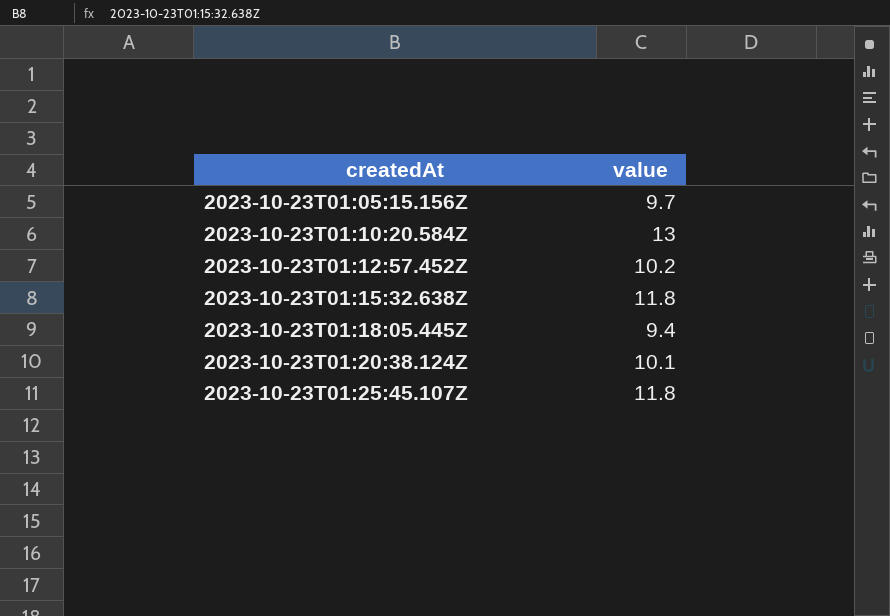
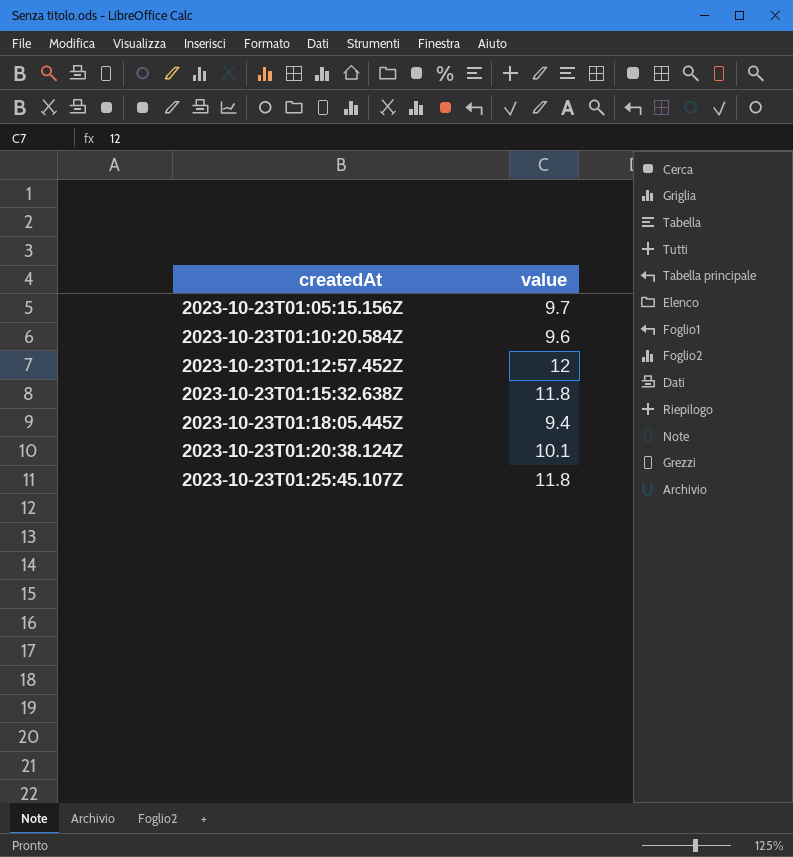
2023-10-23T01:10:20.584Z | value: 13 -> 9.6
2023-10-23T01:12:57.452Z | value: 10.2 -> 12

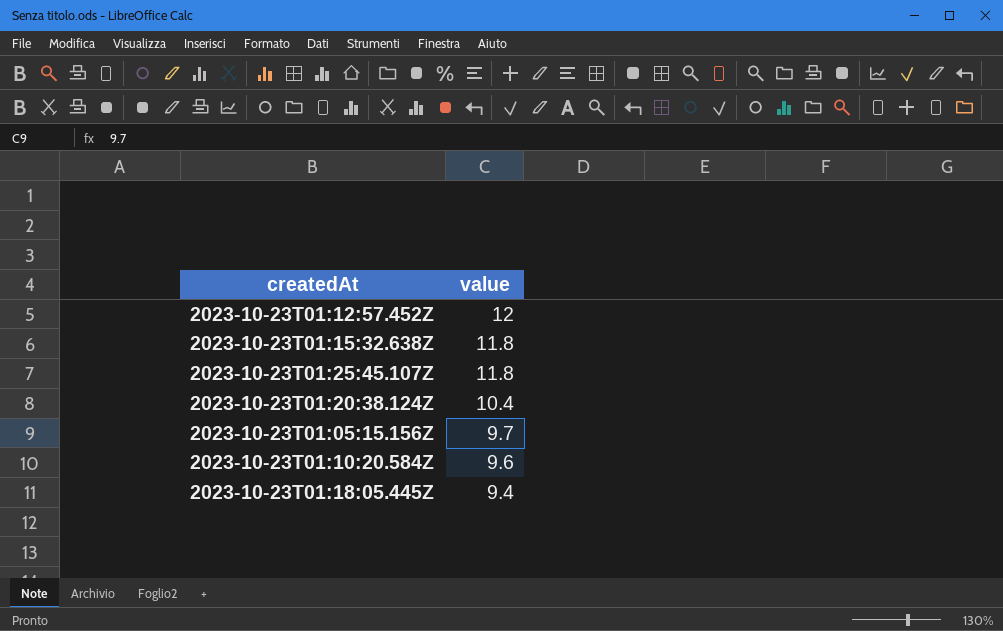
row order: createdAt ascending -> value descending
2023-10-23T01:20:38.124Z | value: 10.1 -> 10.4

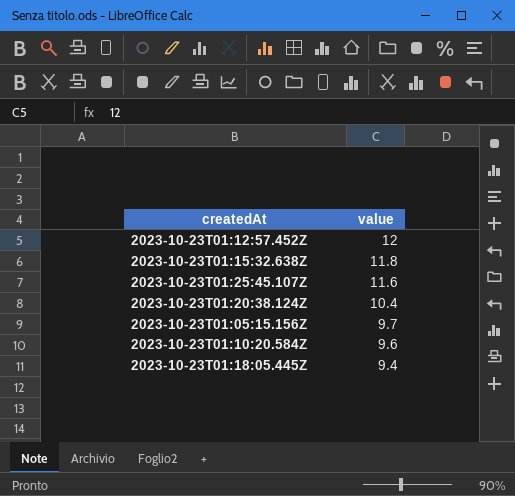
2023-10-23T01:25:45.107Z | value: 11.8 -> 11.6

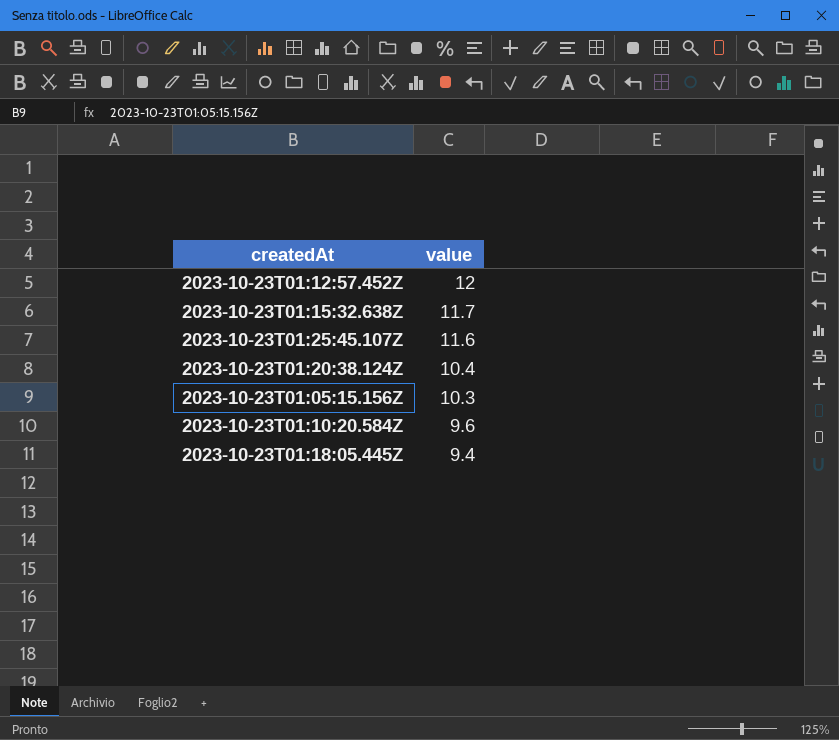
2023-10-23T01:15:32.638Z | value: 11.8 -> 11.7
2023-10-23T01:05:15.156Z | value: 9.7 -> 10.3

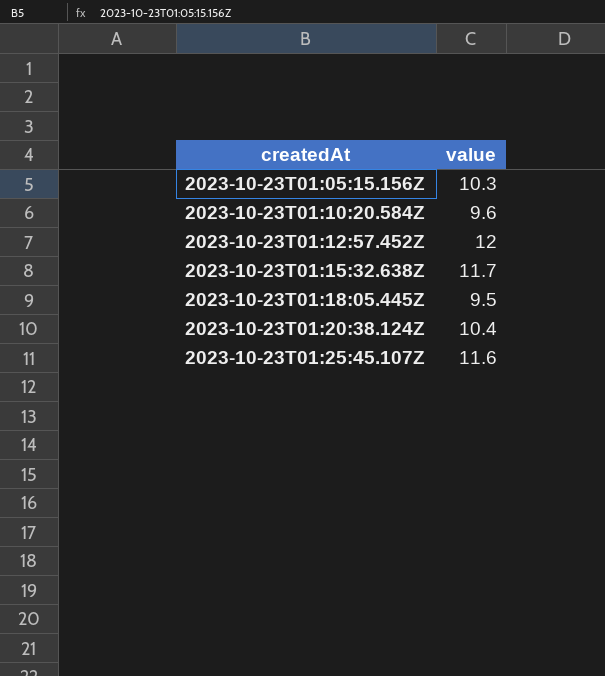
row order: value descending -> createdAt ascending
2023-10-23T01:18:05.445Z | value: 9.4 -> 9.5

